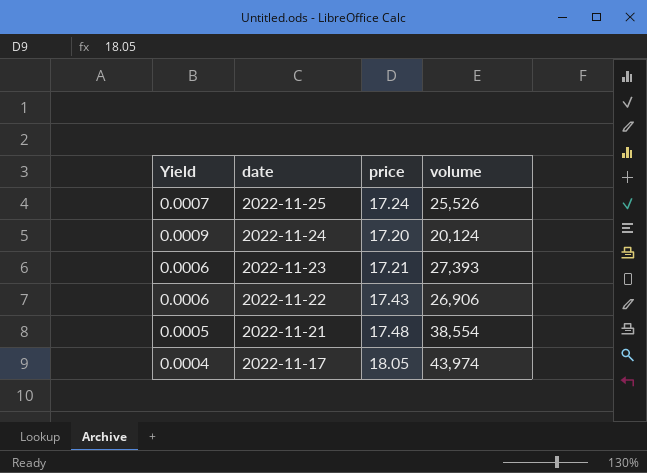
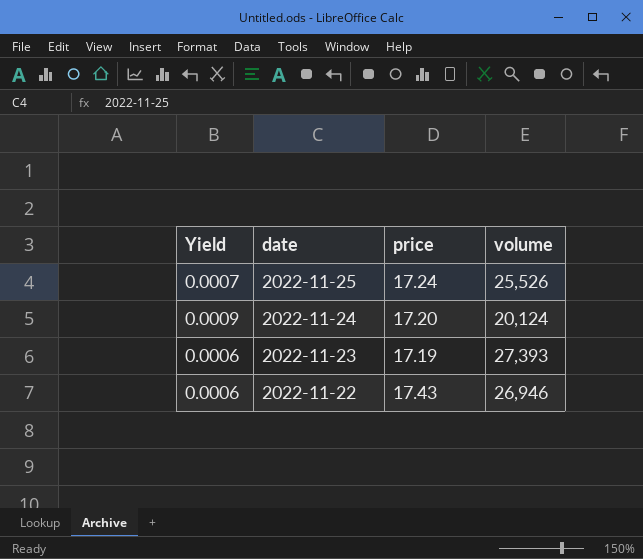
row 2022-11-21: 0.0005 | 17.48 | 38,554 -> none
row 2022-11-17: 0.0004 | 18.05 | 43,974 -> none
2022-11-23 | price: 17.21 -> 17.19
2022-11-22 | volume: 26,906 -> 26,946

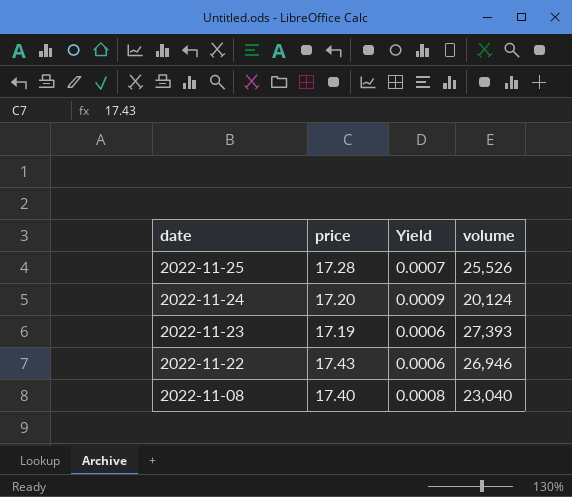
column Yield | position: 1 -> 3
2022-11-25 | price: 17.24 -> 17.28
row 2022-11-08: none -> 17.40 | 0.0008 | 23,040

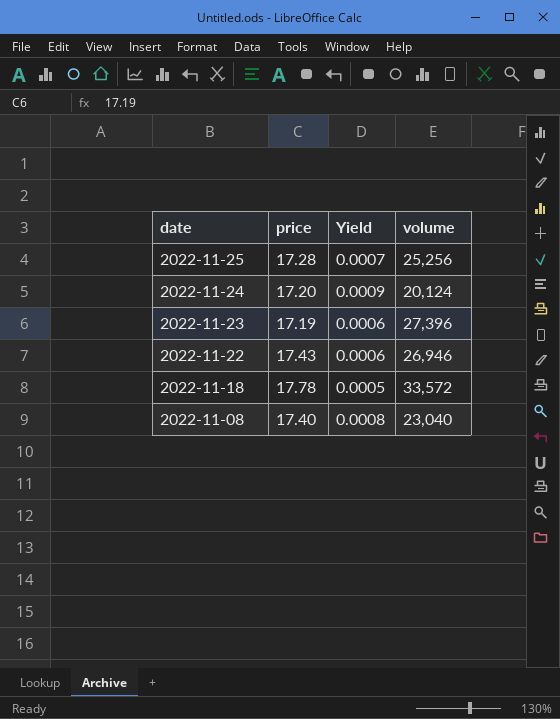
2022-11-25 | volume: 25,526 -> 25,256
2022-11-23 | volume: 27,393 -> 27,396
row 2022-11-18: none -> 17.78 | 0.0005 | 33,572

